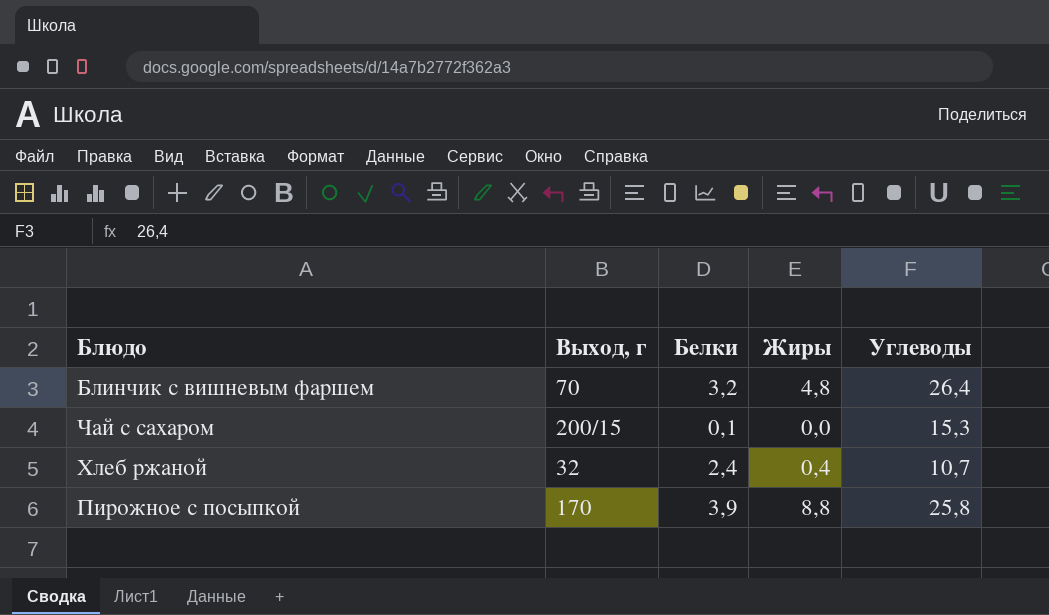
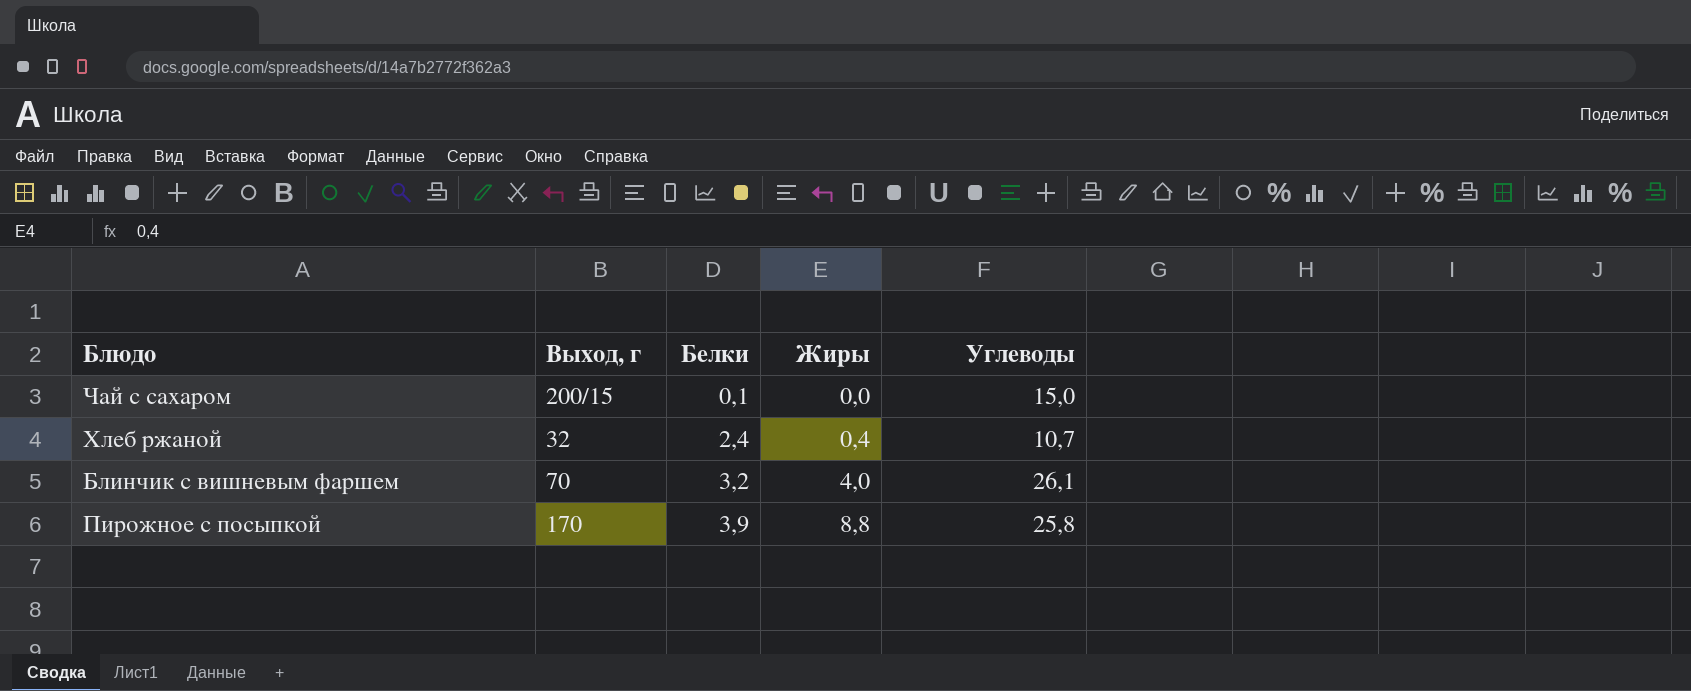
row order: none -> Белки ascending
Чай с сахаром | Углеводы: 15,3 -> 15,0
Блинчик с вишневым фаршем | Жиры: 4,8 -> 4,0
Блинчик с вишневым фаршем | Углеводы: 26,4 -> 26,1

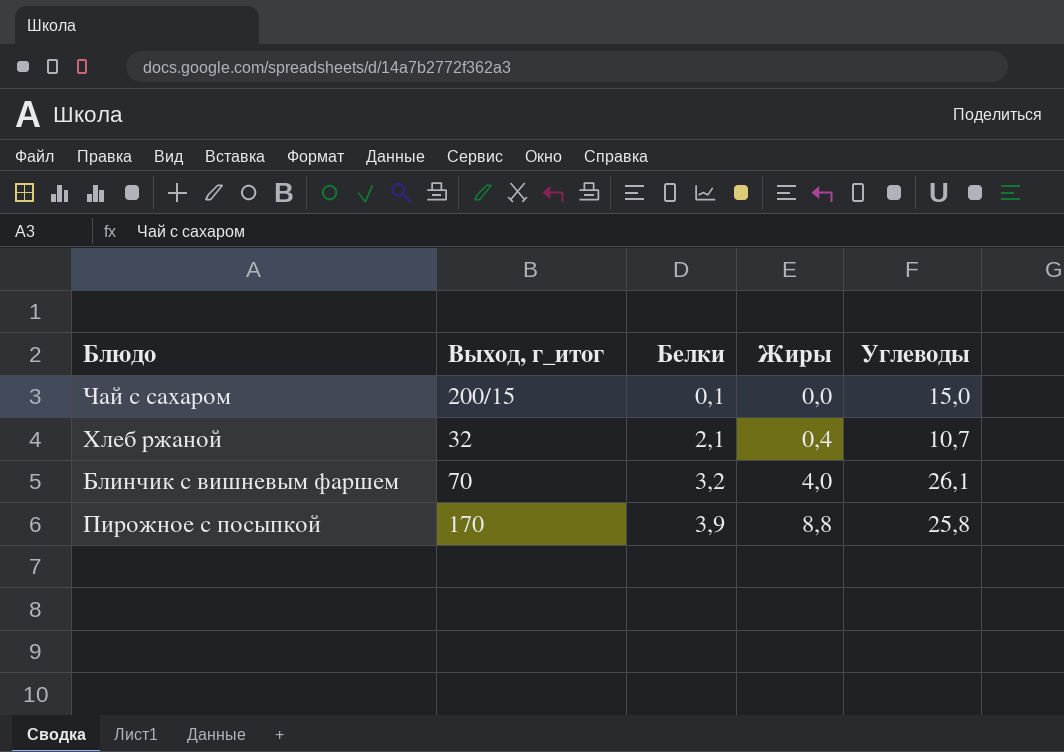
column name: Выход, г -> Выход, г_итог
Хлеб ржаной | Белки: 2,4 -> 2,1

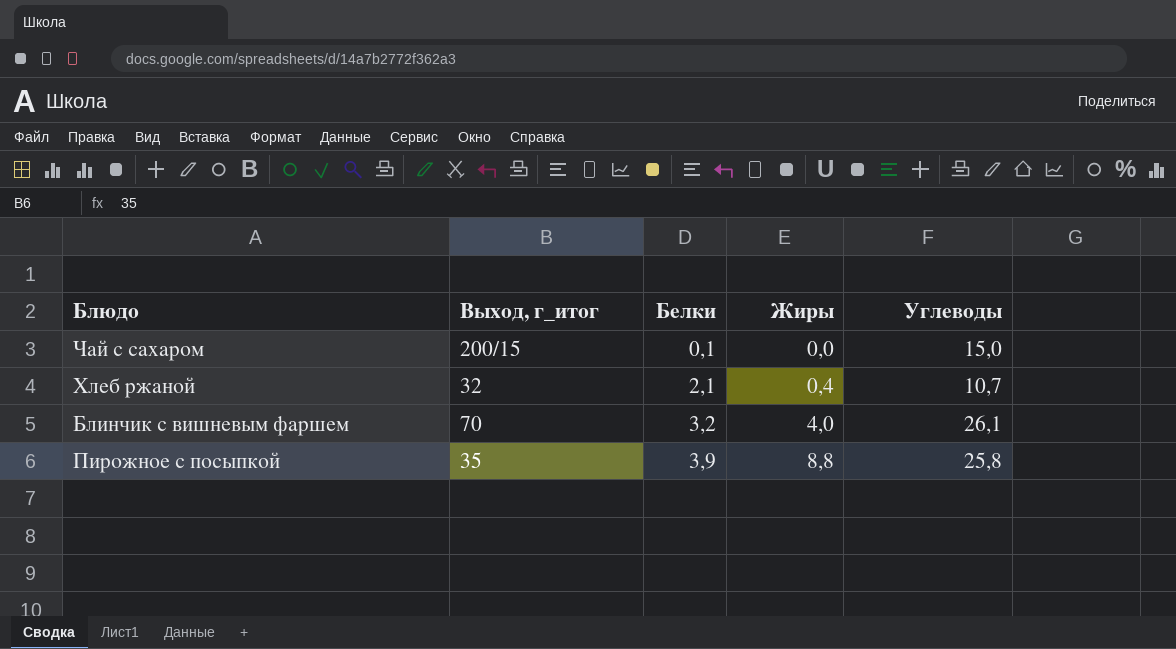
Пирожное с посыпкой | Выход, г_итог: 170 -> 35

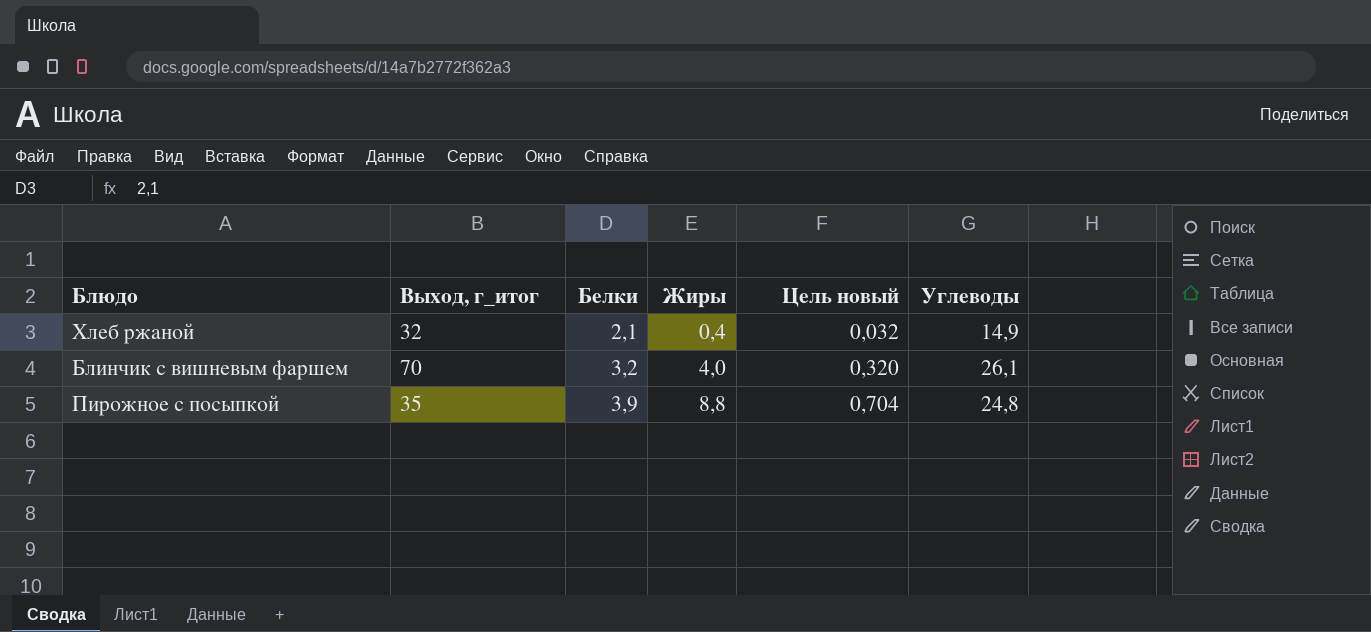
column Цель новый | formula: none -> [Жиры] * 0,08
row Чай с сахаром: 200/15 | 0,1 | 0,0 | 15,0 -> none
Хлеб ржаной | Углеводы: 10,7 -> 14,9
Пирожное с посыпкой | Углеводы: 25,8 -> 24,8

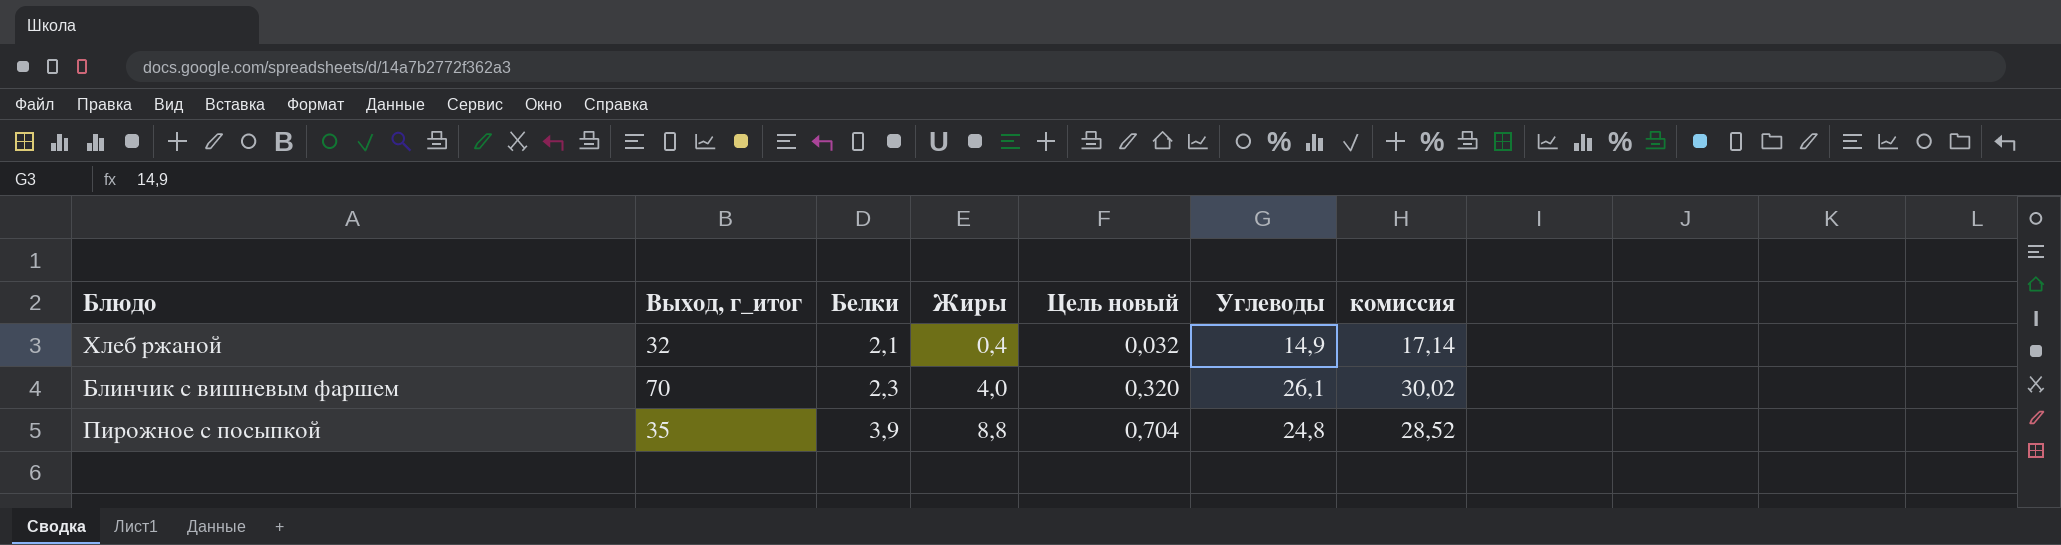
column комиссия | formula: none -> [Углеводы] * 1,15
Блинчик с вишневым фаршем | Белки: 3,2 -> 2,3

